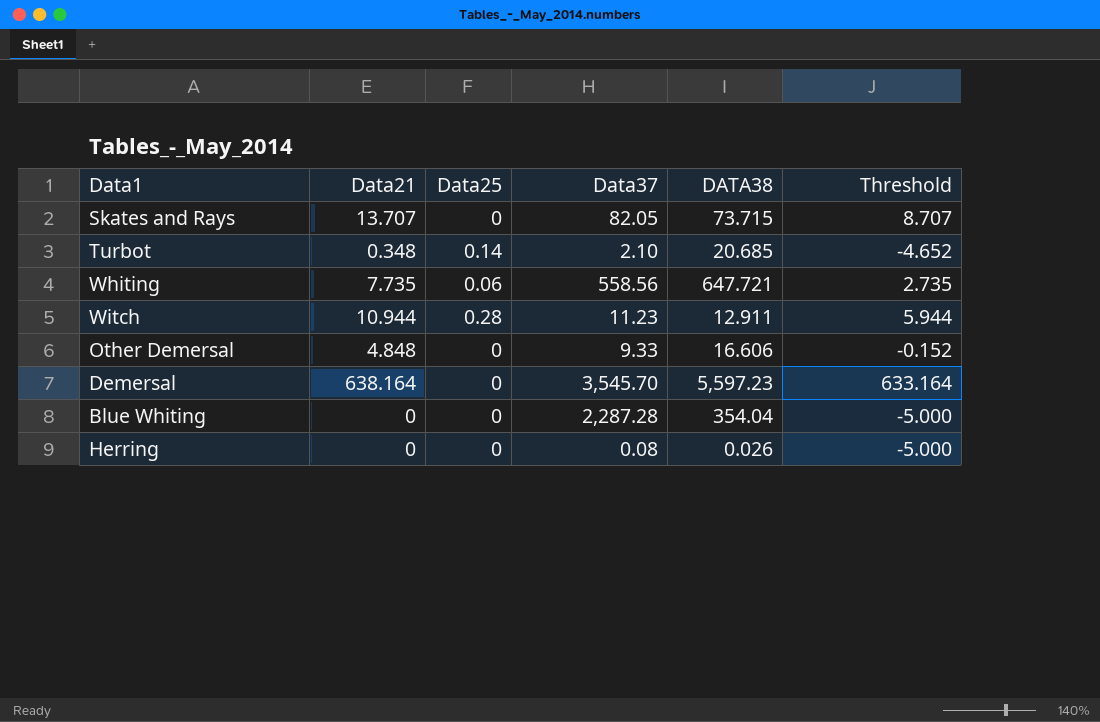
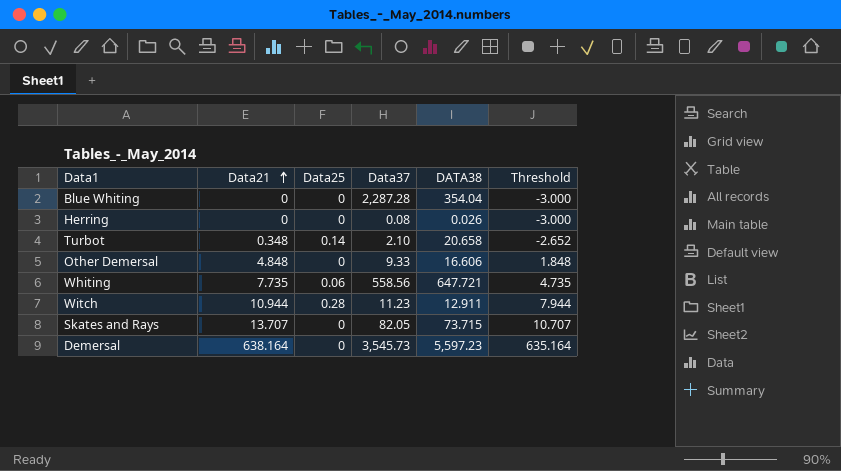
row order: none -> Data21 ascending
column Threshold | formula: [Data21] - 5 -> [Data21] - 3
Turbot | DATA38: 20.685 -> 20.658
Demersal | Data37: 3,545.70 -> 3,545.73

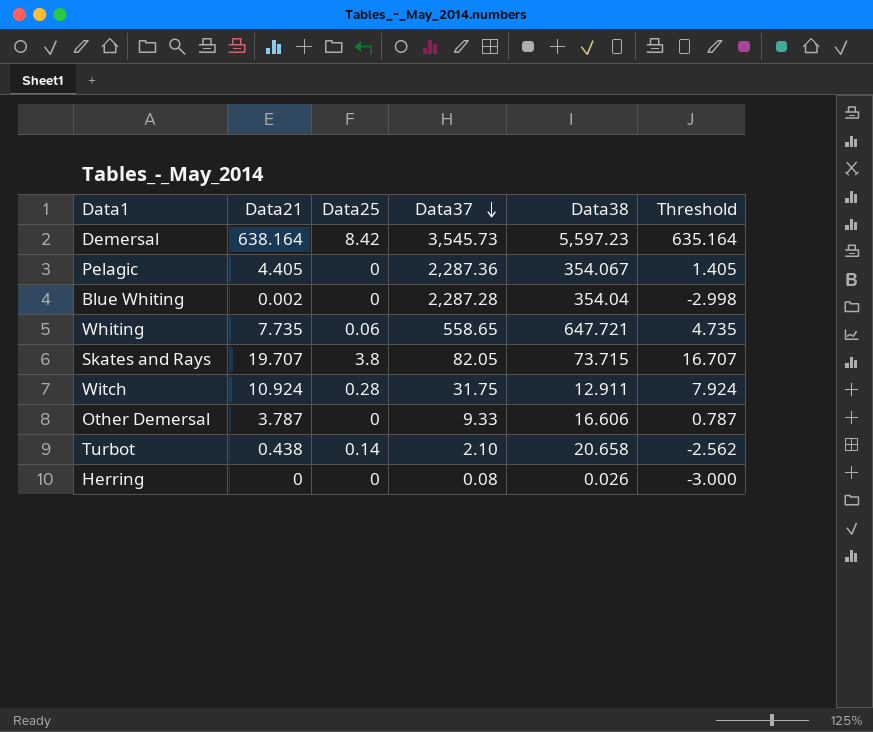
row order: Data21 ascending -> Data37 descending
column name: DATA38 -> Data38
Demersal | Data25: 0 -> 8.42
row Pelagic: none -> 4.405 | 0 | 2,287.36 | 354.067 | 1.405
Blue Whiting | Data21: 0 -> 0.002
Blue Whiting | Threshold: -3.000 -> -2.998
Whiting | Data37: 558.56 -> 558.65
Skates and Rays | Data21: 13.707 -> 19.707
Skates and Rays | Data25: 0 -> 3.8
Skates and Rays | Threshold: 10.707 -> 16.707
Witch | Data21: 10.944 -> 10.924
Witch | Data37: 11.23 -> 31.75
Witch | Threshold: 7.944 -> 7.924
Other Demersal | Data21: 4.848 -> 3.787
Other Demersal | Threshold: 1.848 -> 0.787
Turbot | Data21: 0.348 -> 0.438
Turbot | Threshold: -2.652 -> -2.562

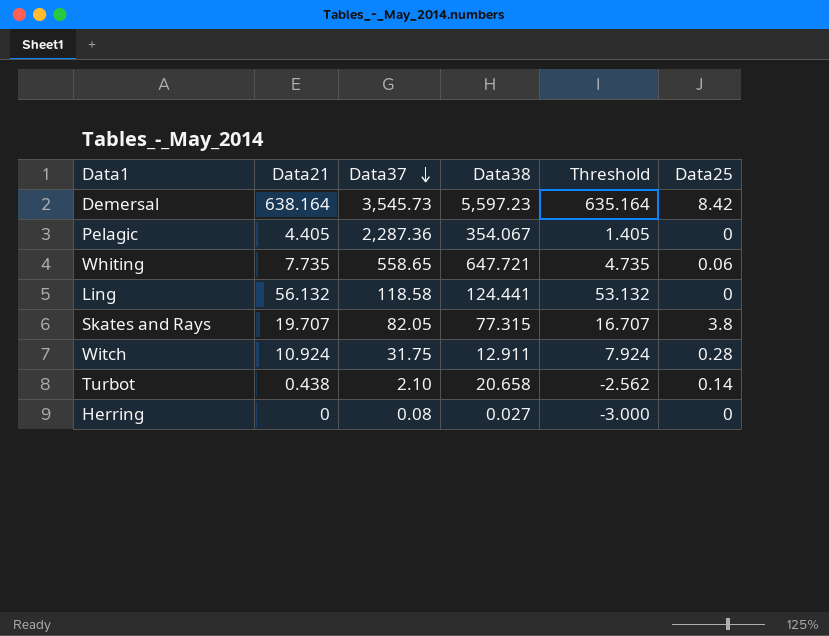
column Data25 | position: 3 -> 6
row Blue Whiting: 0.002 | 0 | 2,287.28 | 354.04 | -2.998 -> none
row Other Demersal: 3.787 | 0 | 9.33 | 16.606 | 0.787 -> none
row Ling: none -> 56.132 | 118.58 | 124.441 | 53.132 | 0
Skates and Rays | Data38: 73.715 -> 77.315
Herring | Data38: 0.026 -> 0.027

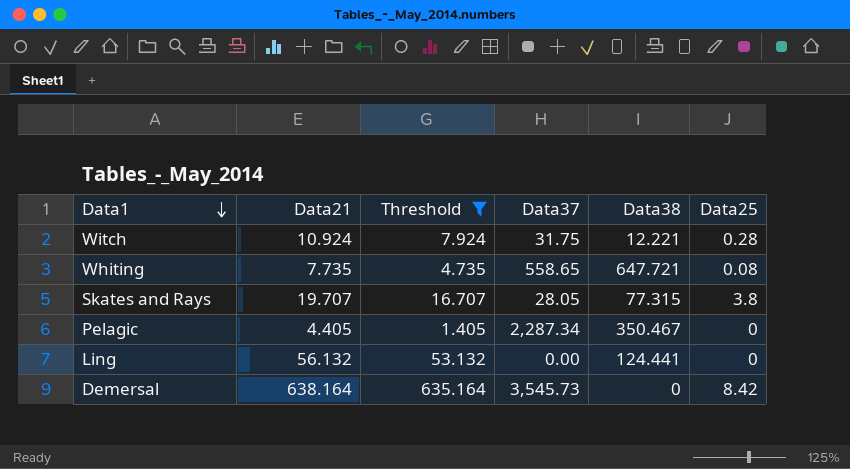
filter: none -> Threshold >= 1.405
row order: Data37 descending -> Data1 descending
column Threshold | position: 5 -> 3
Witch | Data38: 12.911 -> 12.221
Whiting | Data25: 0.06 -> 0.08
Skates and Rays | Data37: 82.05 -> 28.05
Pelagic | Data37: 2,287.36 -> 2,287.34
Pelagic | Data38: 354.067 -> 350.467
Ling | Data37: 118.58 -> 0.00
Demersal | Data38: 5,597.23 -> 0

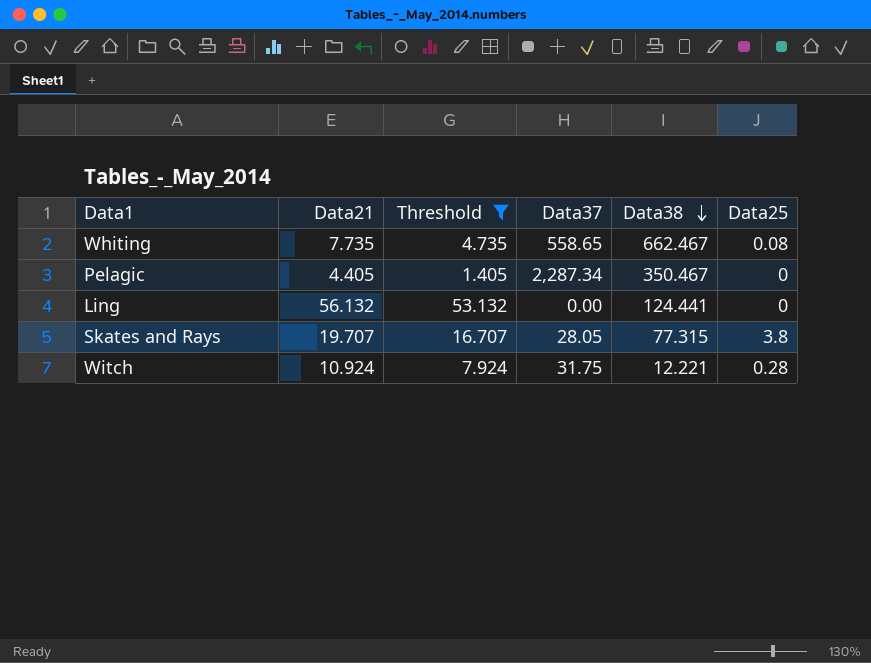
row order: Data1 descending -> Data38 descending
row Demersal: 638.164 | 635.164 | 3,545.73 | 0 | 8.42 -> none
Whiting | Data38: 647.721 -> 662.467

